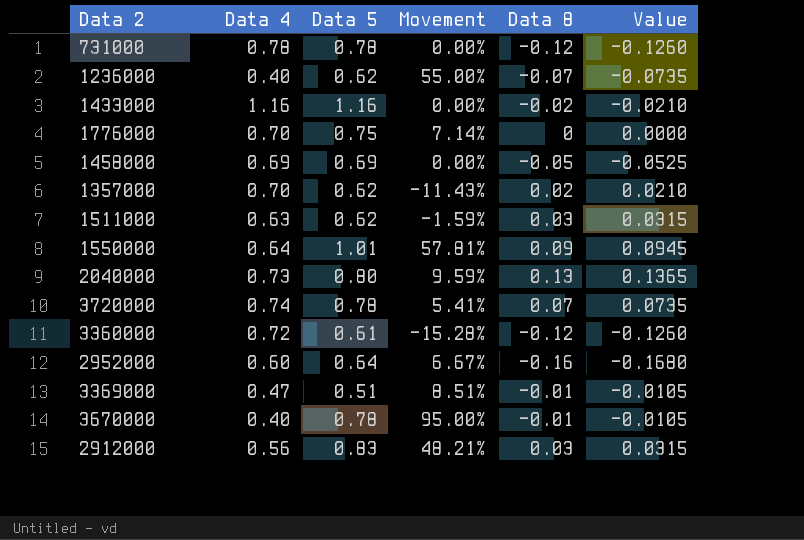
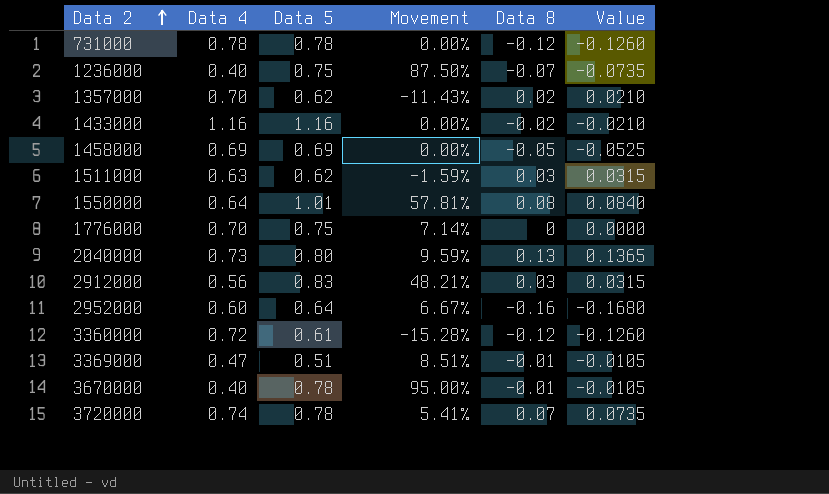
row order: none -> Data 2 ascending
1236000 | Data 5: 0.62 -> 0.75
1236000 | Movement: 55.00% -> 87.50%
1550000 | Data 8: 0.09 -> 0.08
1550000 | Value: 0.0945 -> 0.0840

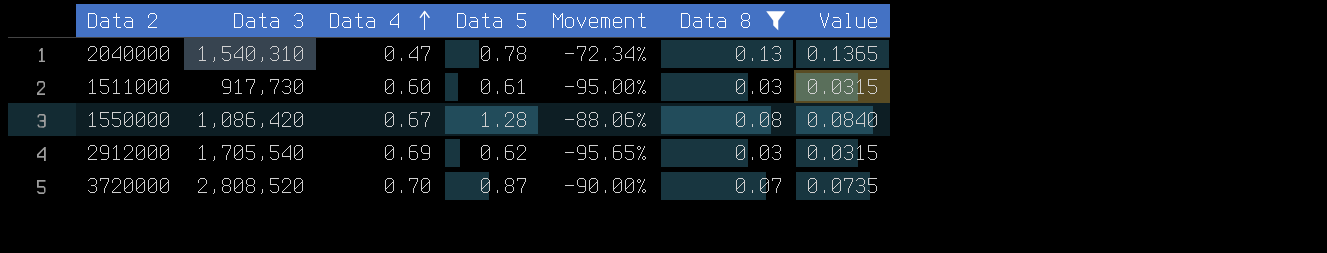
filter: none -> Data 8 >= 0.03
row order: Data 2 ascending -> Data 4 ascending
column Data 3 | position: none -> 2
column Movement | formula: ([Data 5] - [Data 4]) / [Data 4] -> ([Data 8] - [Data 4]) / [Data 4]
2040000 | Data 4: 0.73 -> 0.47
2040000 | Data 5: 0.80 -> 0.78
1511000 | Data 4: 0.63 -> 0.60
1511000 | Data 5: 0.62 -> 0.61
1550000 | Data 4: 0.64 -> 0.67
1550000 | Data 5: 1.01 -> 1.28
2912000 | Data 4: 0.56 -> 0.69
2912000 | Data 5: 0.83 -> 0.62
3720000 | Data 4: 0.74 -> 0.70
3720000 | Data 5: 0.78 -> 0.87

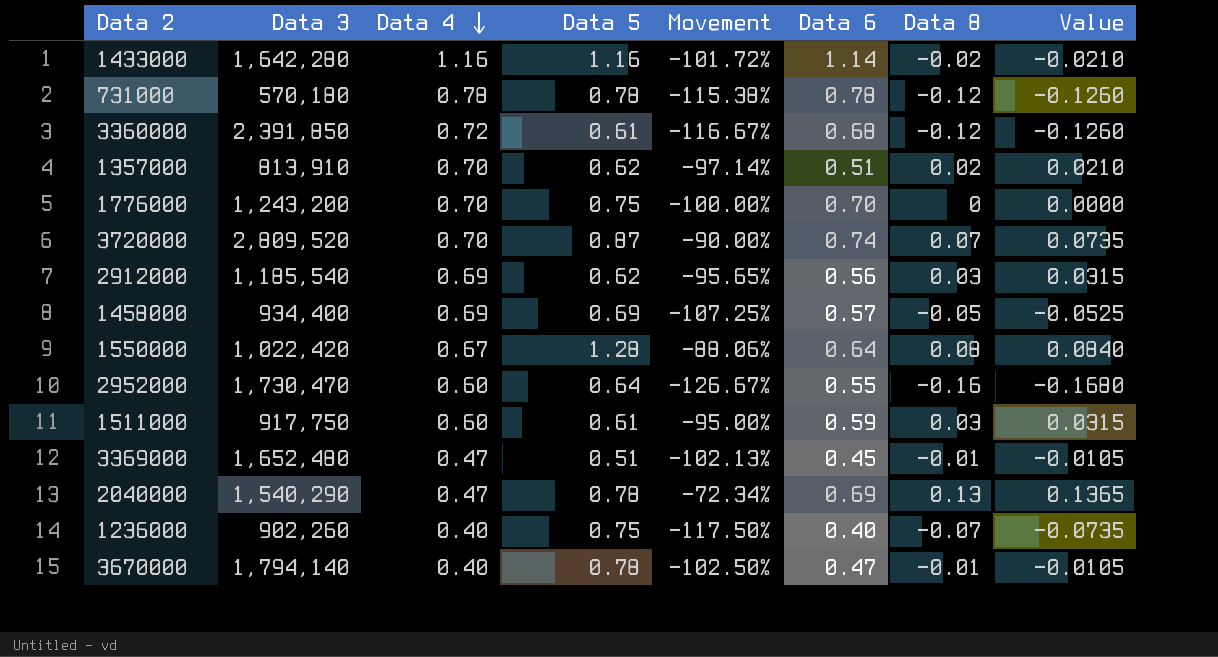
filter: Data 8 >= 0.03 -> none
row order: Data 4 ascending -> Data 4 descending
column Data 6 | position: none -> 6
3720000 | Data 3: 2,808,520 -> 2,809,520
2912000 | Data 3: 1,705,540 -> 1,185,540
1550000 | Data 3: 1,086,420 -> 1,022,420
1511000 | Data 3: 917,730 -> 917,750
2040000 | Data 3: 1,540,310 -> 1,540,290

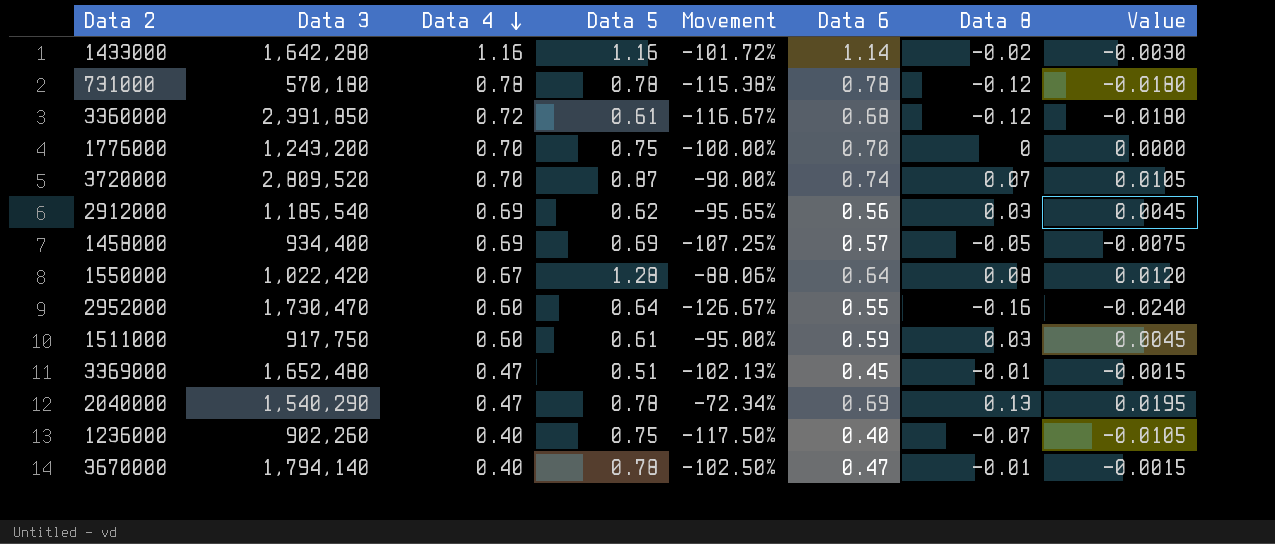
column Value | formula: [Data 8] * 1.05 -> [Data 8] * 0.15
row 1357000: 813,910 | 0.70 | 0.62 | -97.14% | 0.51 | 0.02 | 0.0210 -> none

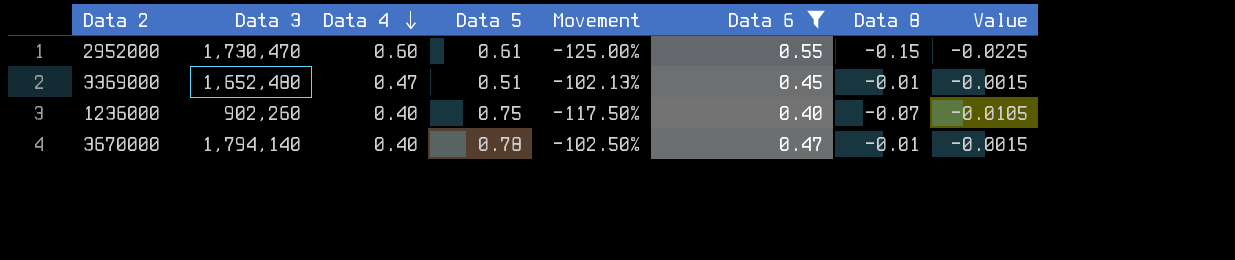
filter: none -> Data 6 <= 0.55
2952000 | Data 5: 0.64 -> 0.61
2952000 | Movement: -126.67% -> -125.00%
2952000 | Data 8: -0.16 -> -0.15
2952000 | Value: -0.0240 -> -0.0225

